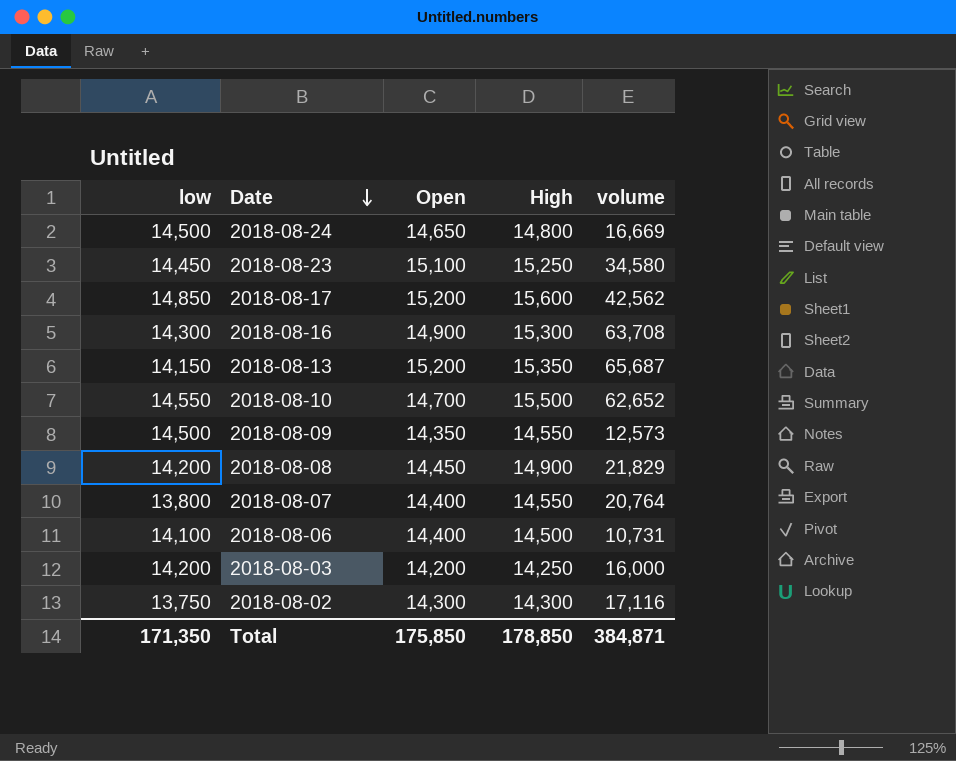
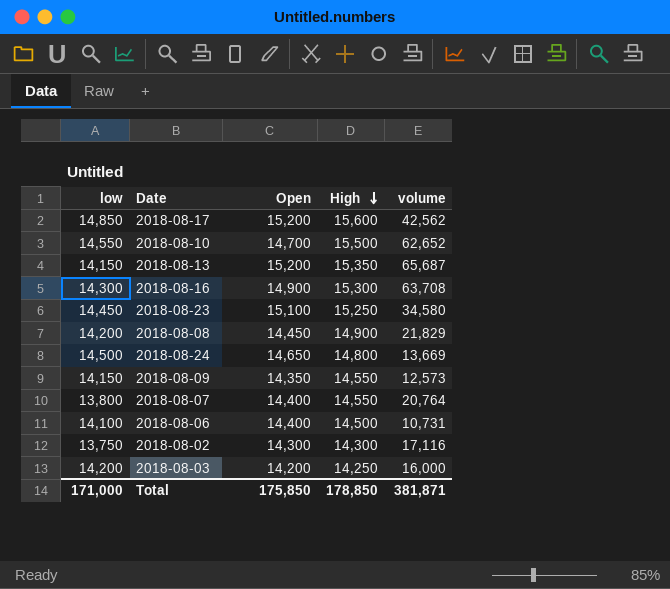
row order: Date descending -> High descending
2018-08-24 | volume: 16,669 -> 13,669
2018-08-09 | low: 14,500 -> 14,150
Total | low: 171,350 -> 171,000
Total | volume: 384,871 -> 381,871

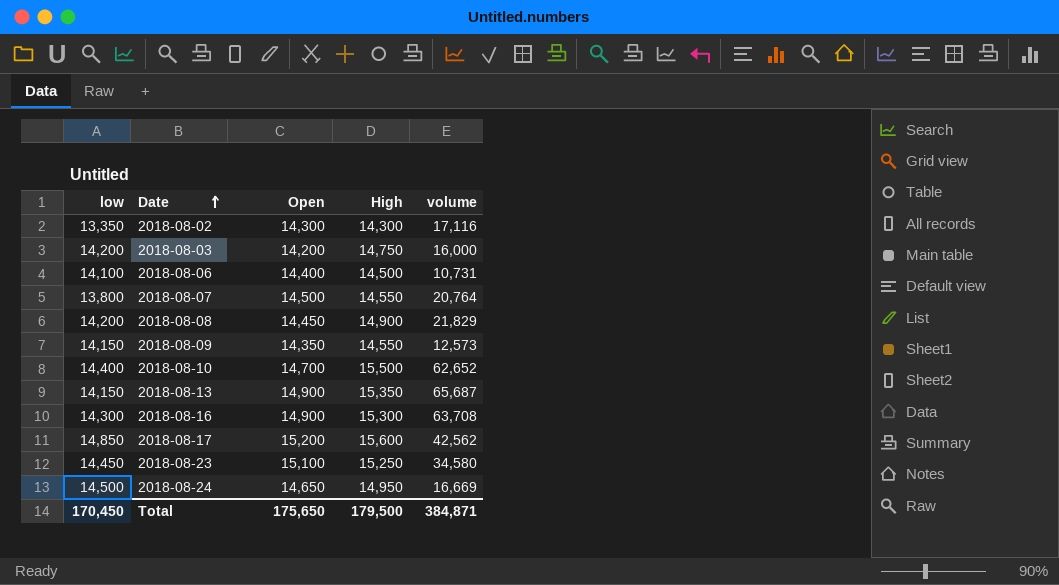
row order: High descending -> Date ascending
2018-08-02 | low: 13,750 -> 13,350
2018-08-03 | High: 14,250 -> 14,750
2018-08-07 | Open: 14,400 -> 14,500
2018-08-10 | low: 14,550 -> 14,400
2018-08-13 | Open: 15,200 -> 14,900
2018-08-24 | High: 14,800 -> 14,950
2018-08-24 | volume: 13,669 -> 16,669
Total | low: 171,000 -> 170,450
Total | Open: 175,850 -> 175,650
Total | High: 178,850 -> 179,500
Total | volume: 381,871 -> 384,871

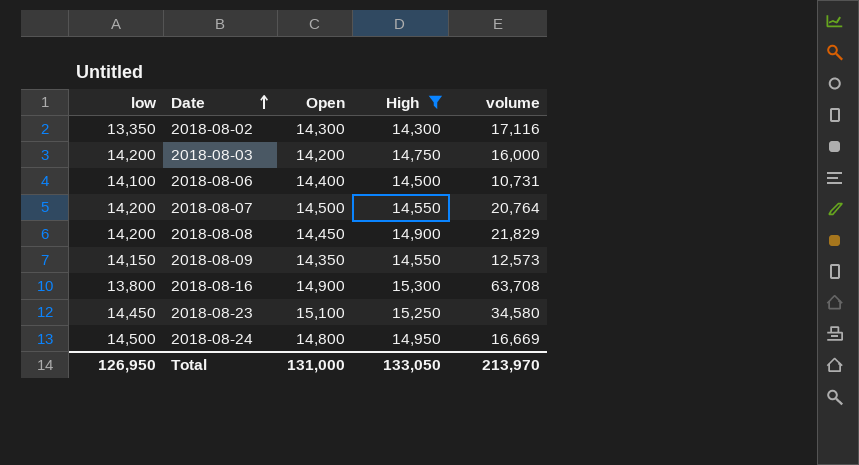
filter: none -> High <= 15,300
2018-08-07 | low: 13,800 -> 14,200
2018-08-16 | low: 14,300 -> 13,800
2018-08-24 | Open: 14,650 -> 14,800
Total | low: 170,450 -> 126,950
Total | Open: 175,650 -> 131,000
Total | High: 179,500 -> 133,050
Total | volume: 384,871 -> 213,970

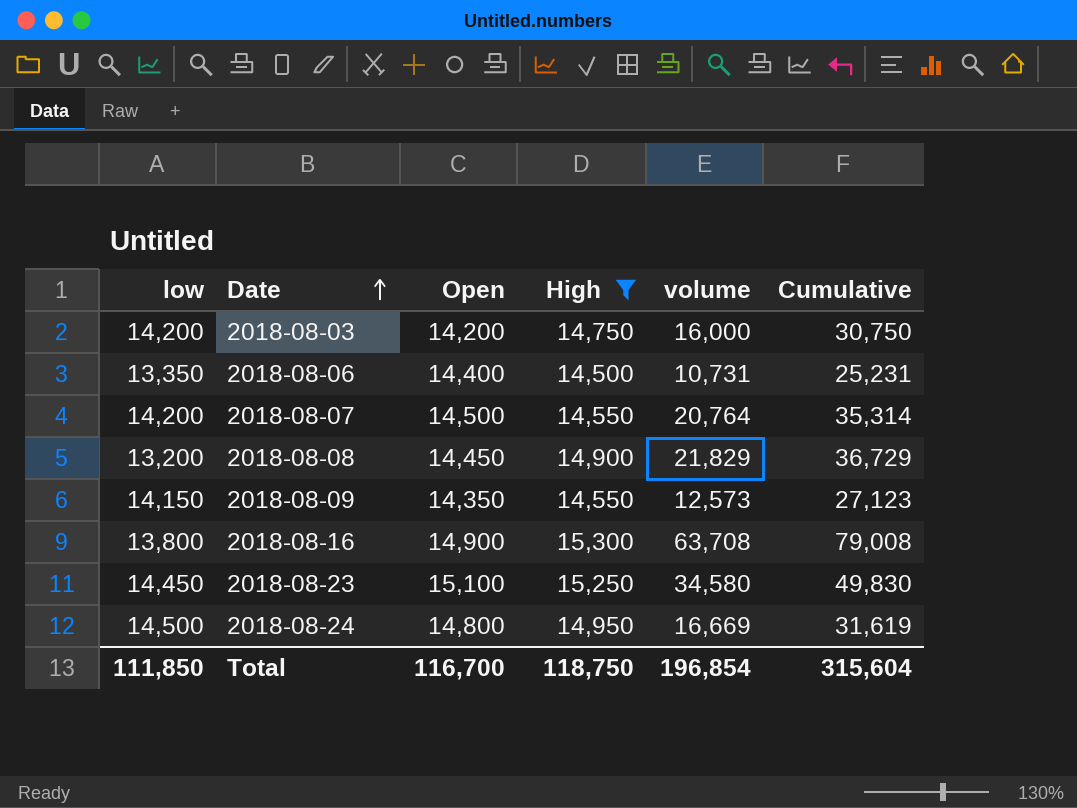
column Cumulative | formula: none -> [High] + [volume]
row 2018-08-02: 13,350 | 14,300 | 14,300 | 17,116 -> none
2018-08-06 | low: 14,100 -> 13,350
2018-08-08 | low: 14,200 -> 13,200
Total | low: 126,950 -> 111,850
Total | Open: 131,000 -> 116,700
Total | High: 133,050 -> 118,750
Total | volume: 213,970 -> 196,854

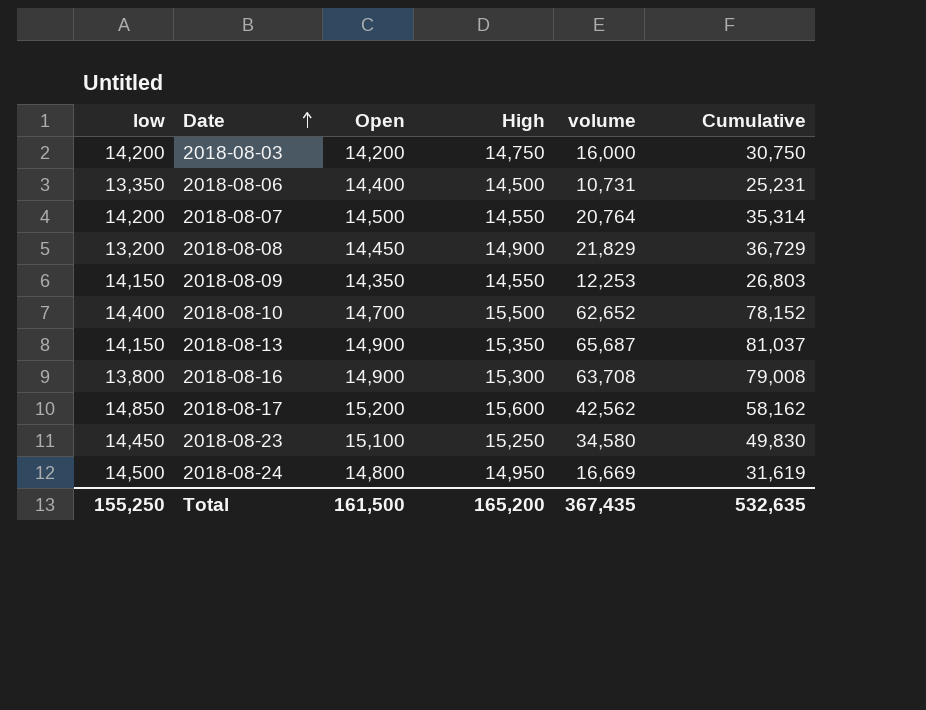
filter: High <= 15,300 -> none
2018-08-09 | volume: 12,573 -> 12,253
2018-08-09 | Cumulative: 27,123 -> 26,803
Total | low: 111,850 -> 155,250
Total | Open: 116,700 -> 161,500
Total | High: 118,750 -> 165,200
Total | volume: 196,854 -> 367,435
Total | Cumulative: 315,604 -> 532,635

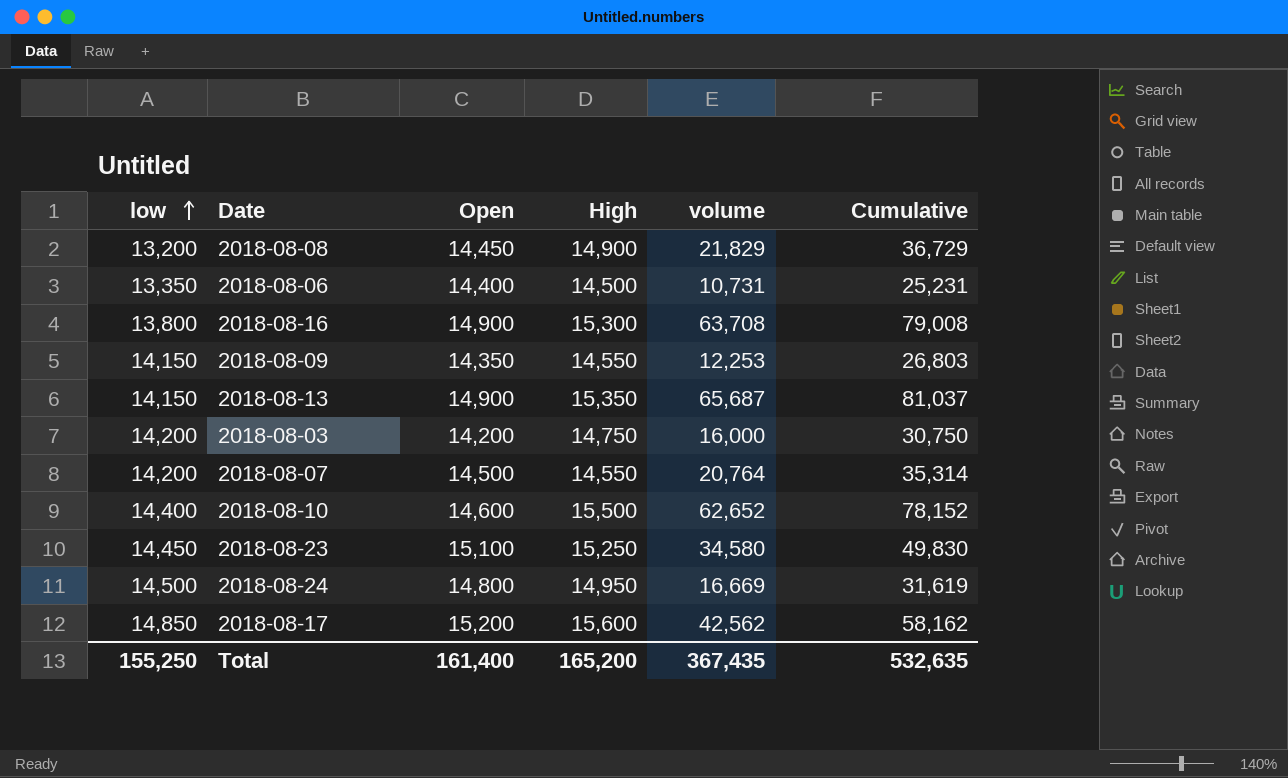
row order: Date ascending -> low ascending
2018-08-10 | Open: 14,700 -> 14,600
Total | Open: 161,500 -> 161,400

